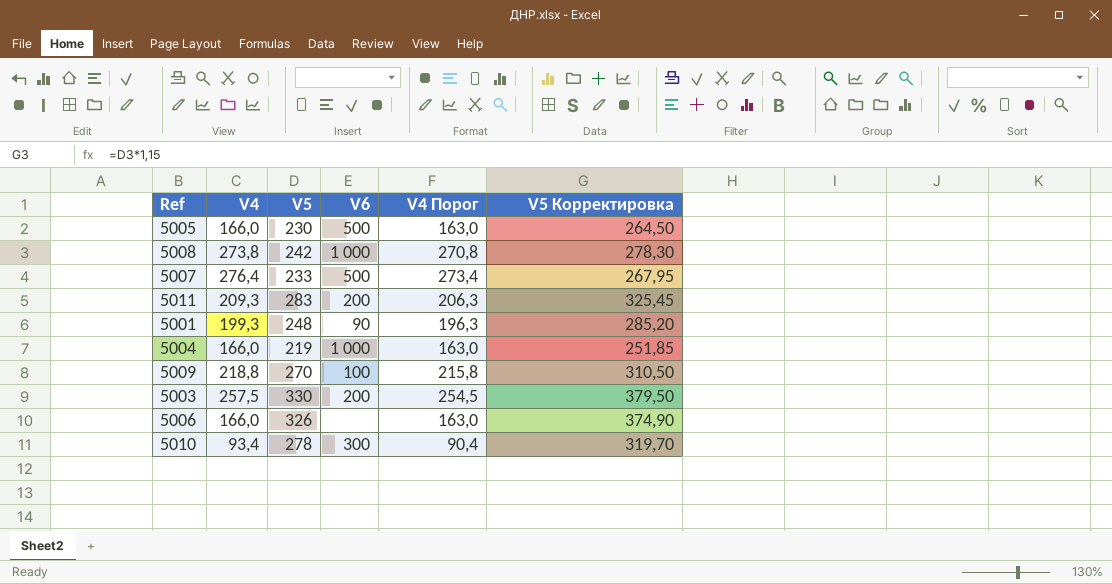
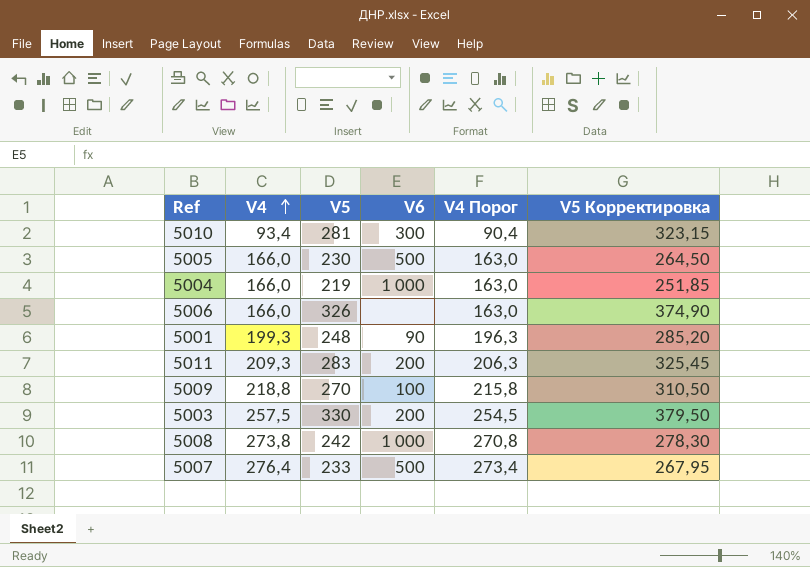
row order: none -> V4 ascending
5010 | V5: 278 -> 281
5010 | V5 Корректировка: 319,70 -> 323,15

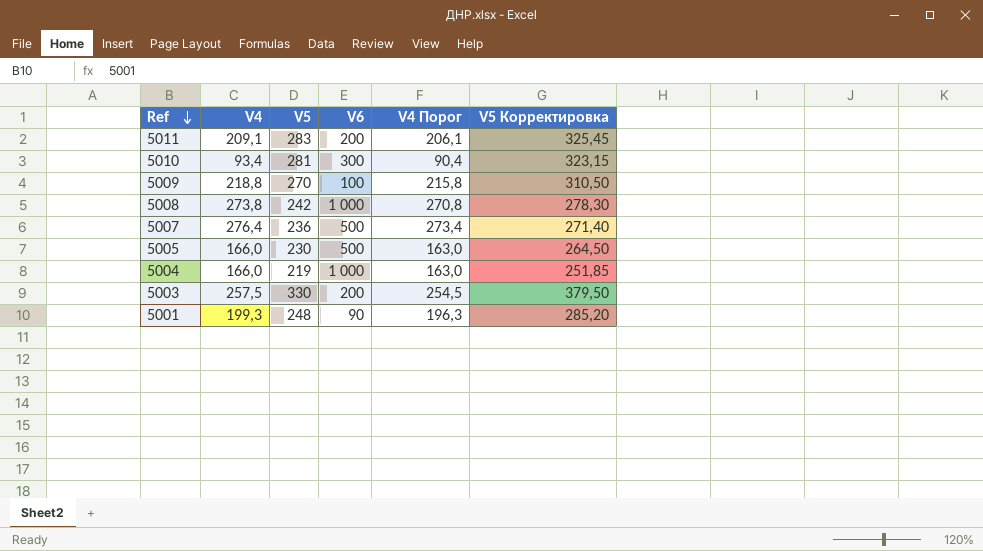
row order: V4 ascending -> Ref descending
row 5006: 166,0 | 326 | none | 163,0 | 374,90 -> none
5011 | V4: 209,3 -> 209,1
5011 | V4 Порог: 206,3 -> 206,1
5007 | V5: 233 -> 236
5007 | V5 Корректировка: 267,95 -> 271,40

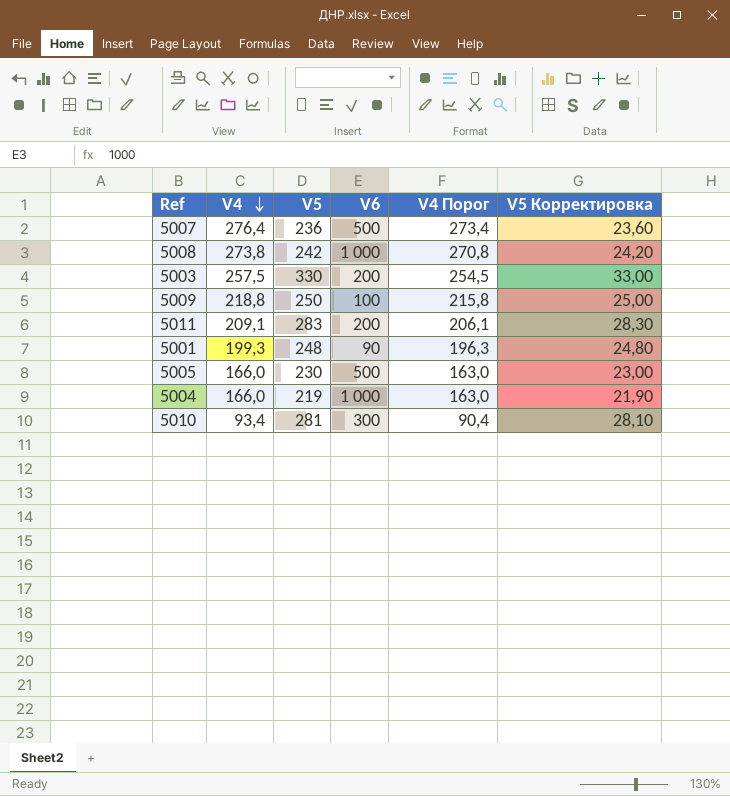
row order: Ref descending -> V4 descending
column V5 Корректировка | formula: [V5] * 1,15 -> [V5] * 0,1
5009 | V5: 270 -> 250

